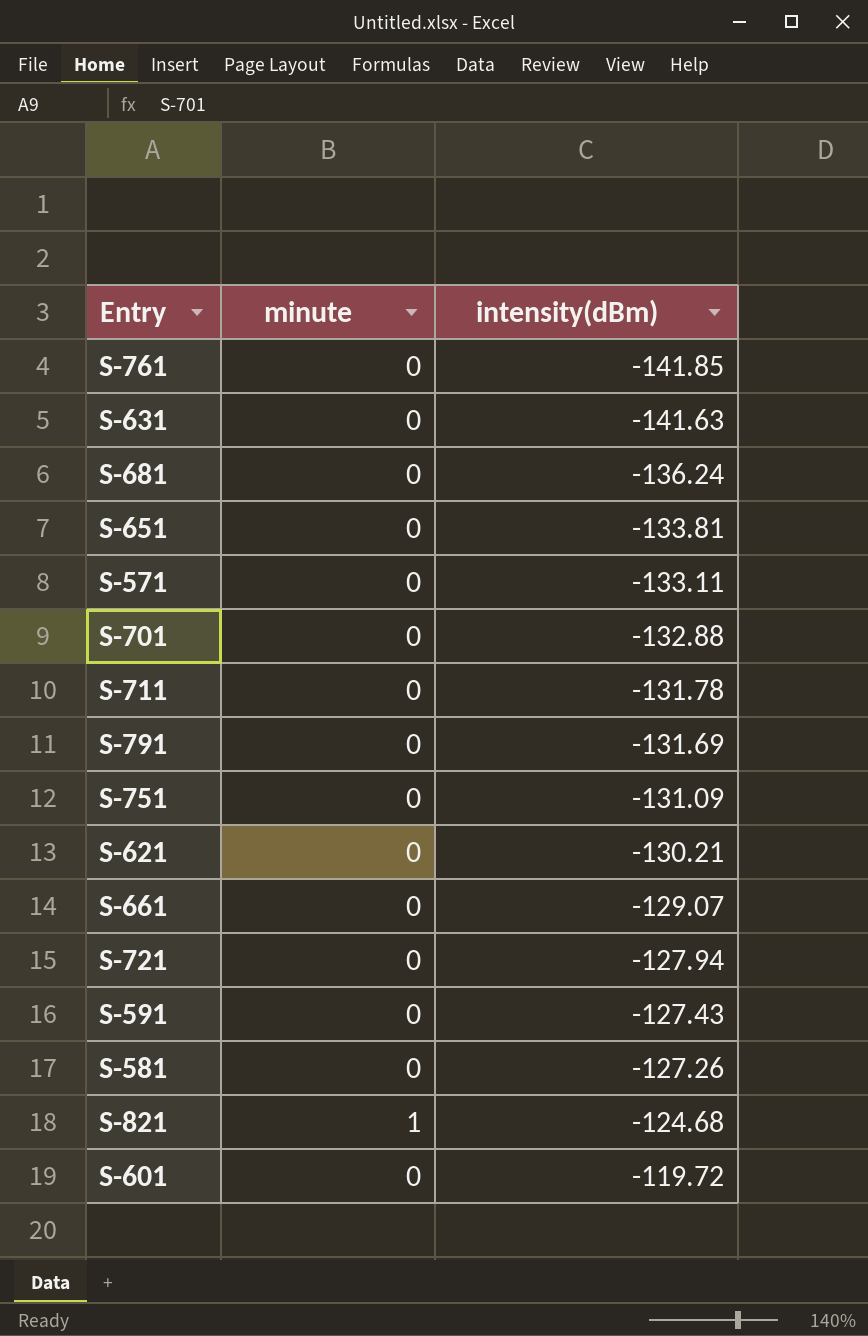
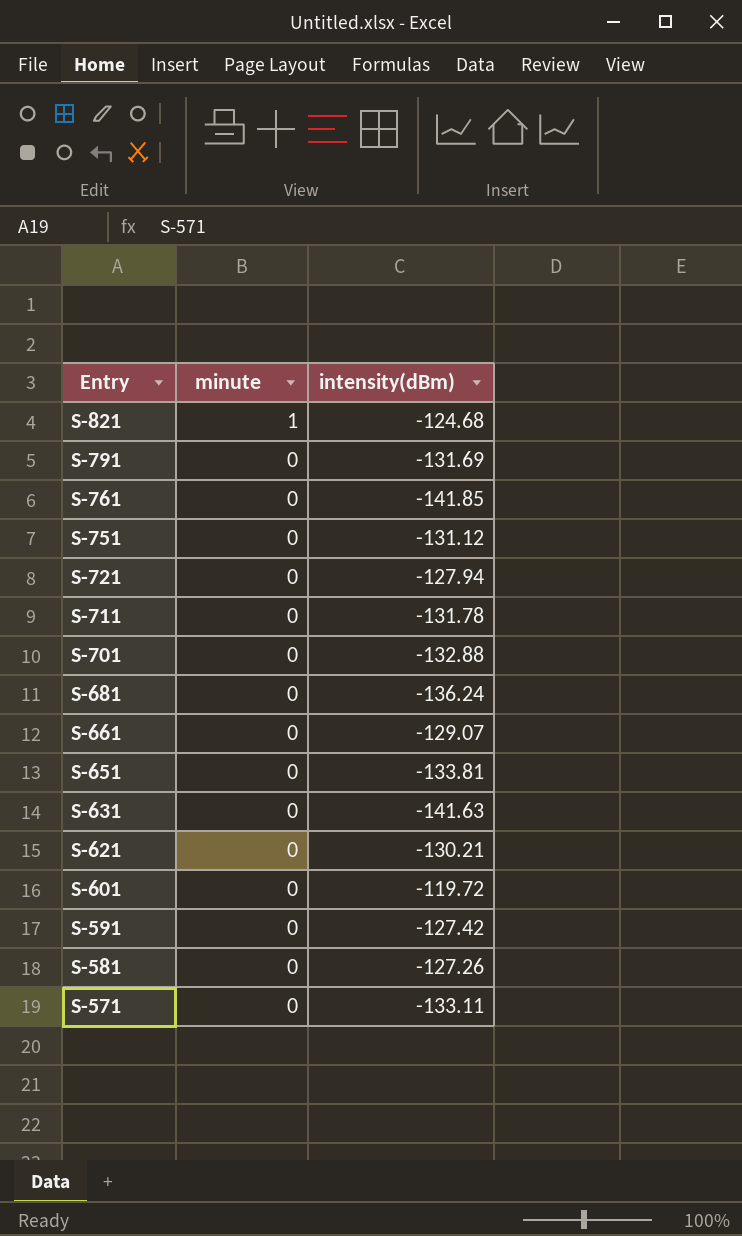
row order: intensity(dBm) ascending -> Entry descending
S-751 | intensity(dBm): -131.09 -> -131.12
S-591 | intensity(dBm): -127.43 -> -127.42

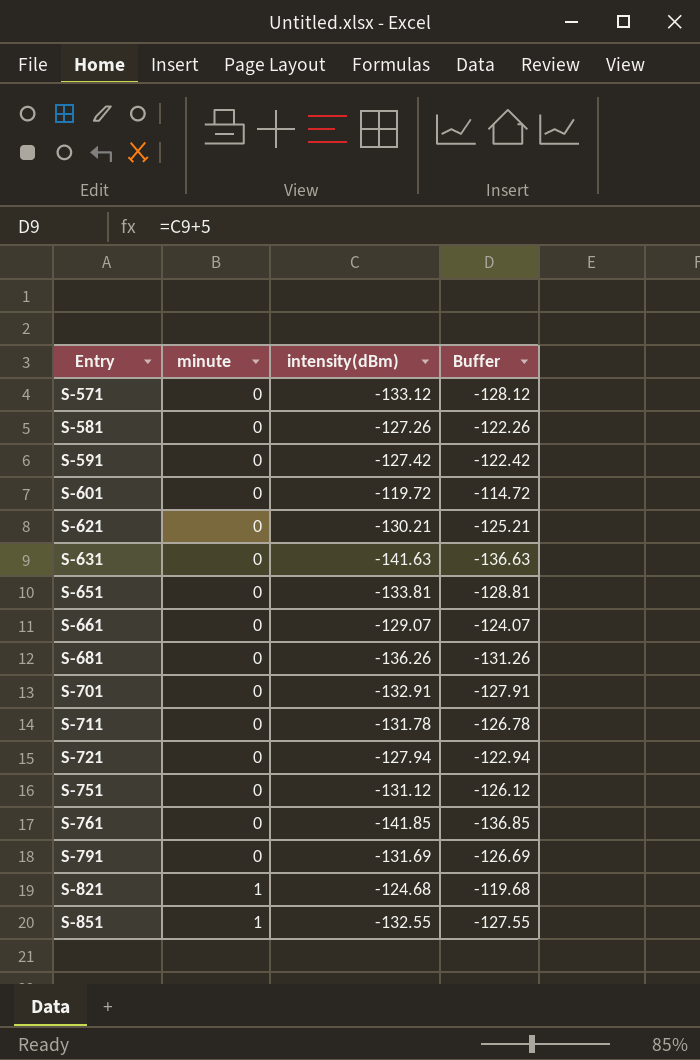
row order: Entry descending -> Entry ascending
column Buffer | formula: none -> [intensity(dBm)] + 5
S-571 | intensity(dBm): -133.11 -> -133.12
S-681 | intensity(dBm): -136.24 -> -136.26
S-701 | intensity(dBm): -132.88 -> -132.91
row S-851: none -> 1 | -132.55 | -127.55

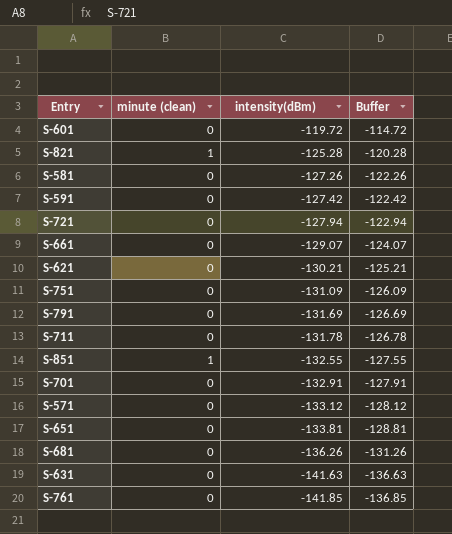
row order: Entry ascending -> intensity(dBm) descending
column name: minute -> minute (clean)
S-821 | intensity(dBm): -124.68 -> -125.28
S-821 | Buffer: -119.68 -> -120.28
S-751 | intensity(dBm): -131.12 -> -131.09
S-751 | Buffer: -126.12 -> -126.09

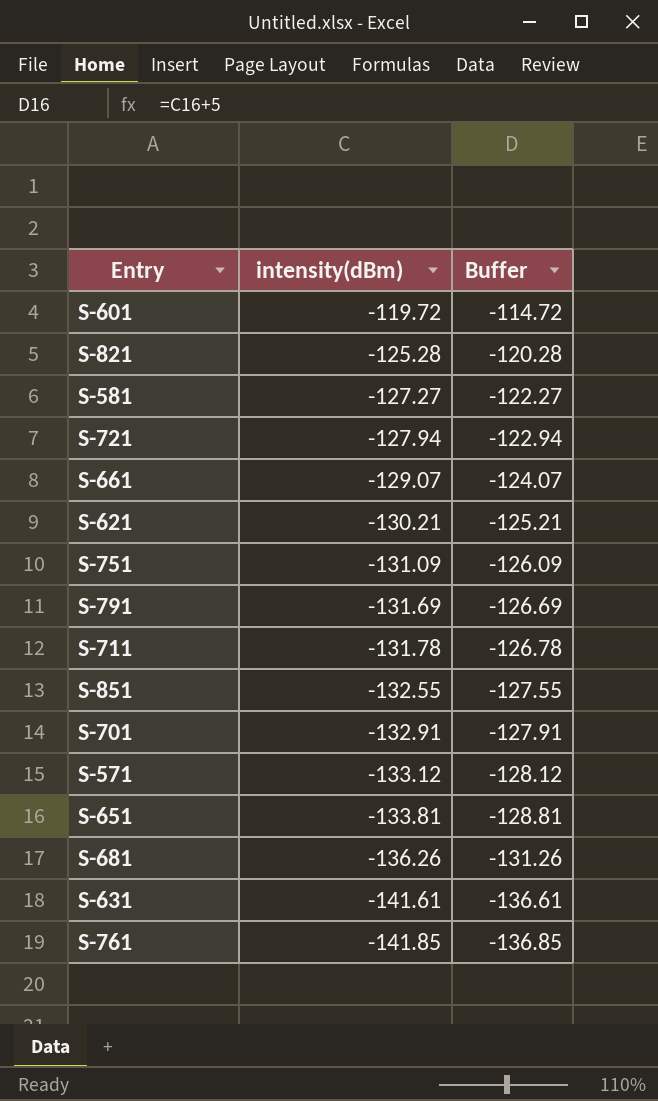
column minute (clean) | position: 2 -> none
row S-591: 0 | -127.42 | -122.42 -> none
S-581 | intensity(dBm): -127.26 -> -127.27
S-581 | Buffer: -122.26 -> -122.27
S-631 | intensity(dBm): -141.63 -> -141.61
S-631 | Buffer: -136.63 -> -136.61

